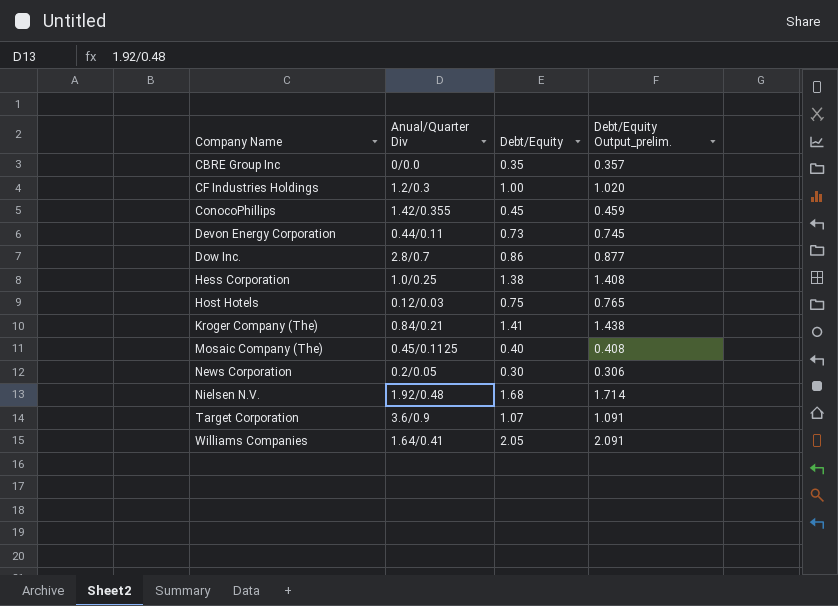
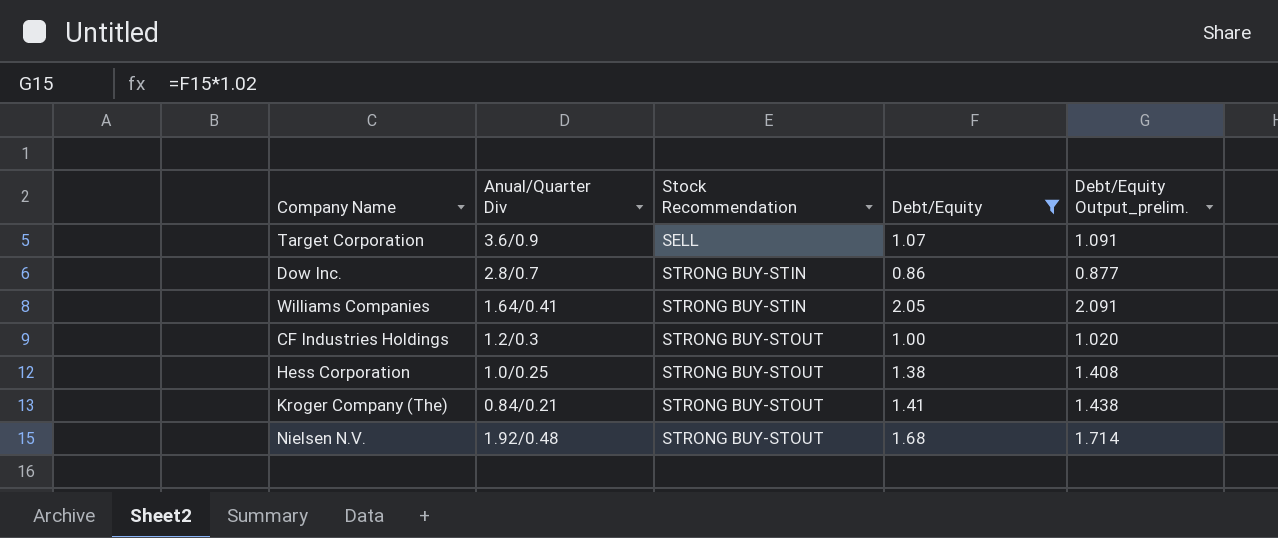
filter: none -> Debt/Equity >= 0.86
row order: Company Name ascending -> Stock Recommendation ascending
column Stock Recommendation | position: none -> 3

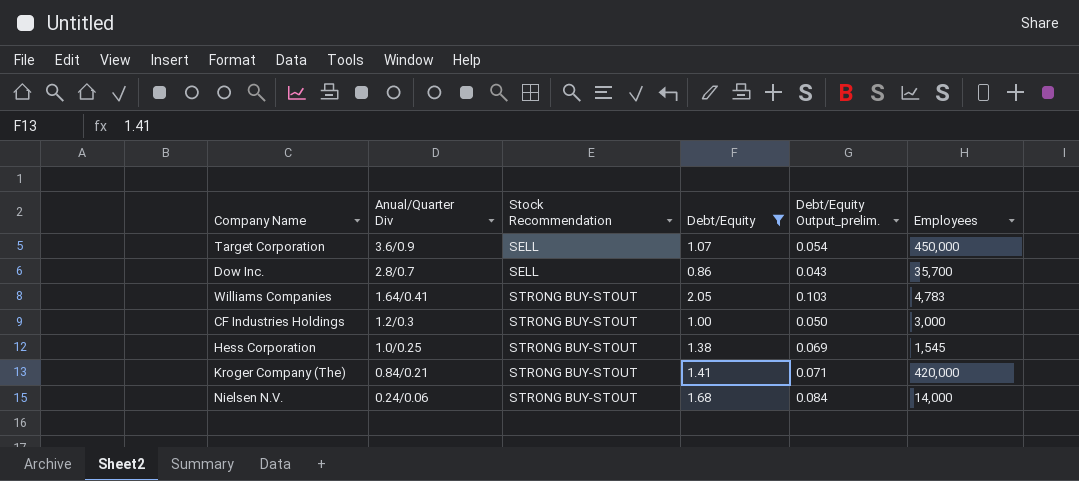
column Debt/Equity Output_prelim. | formula: [Debt/Equity] * 1.02 -> [Debt/Equity] * 0.05
column Employees | position: none -> 6
Dow Inc. | Stock Recommendation: STRONG BUY-STIN -> SELL
Williams Companies | Stock Recommendation: STRONG BUY-STIN -> STRONG BUY-STOUT
Nielsen N.V. | Anual/Quarter Div: 1.92/0.48 -> 0.24/0.06

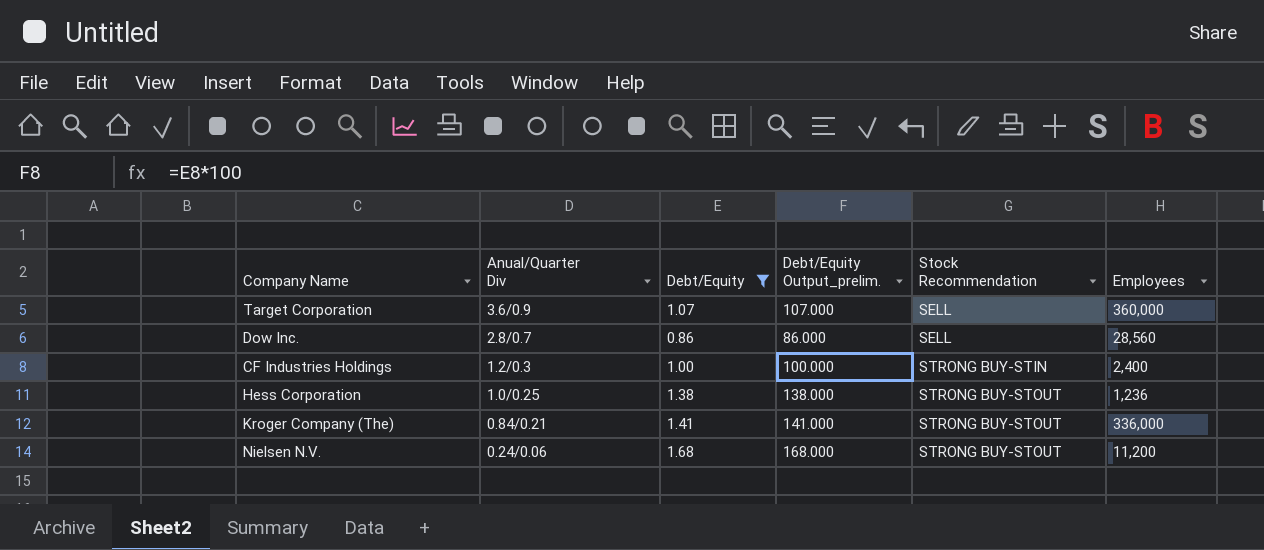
column Debt/Equity Output_prelim. | formula: [Debt/Equity] * 0.05 -> [Debt/Equity] * 100
column Stock Recommendation | position: 3 -> 5
row Williams Companies: 1.64/0.41 | STRONG BUY-STOUT | 2.05 | 0.103 | 4,783 -> none
Target Corporation | Employees: 450,000 -> 360,000
Dow Inc. | Employees: 35,700 -> 28,560
CF Industries Holdings | Stock Recommendation: STRONG BUY-STOUT -> STRONG BUY-STIN
CF Industries Holdings | Employees: 3,000 -> 2,400
Hess Corporation | Employees: 1,545 -> 1,236
Kroger Company (The) | Employees: 420,000 -> 336,000
Nielsen N.V. | Employees: 14,000 -> 11,200

